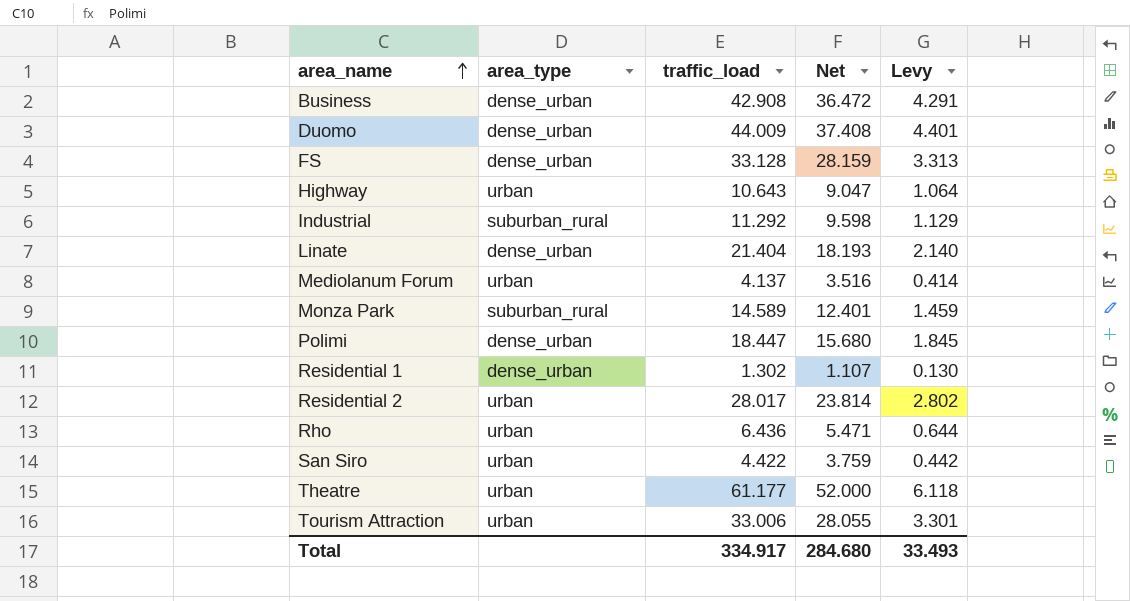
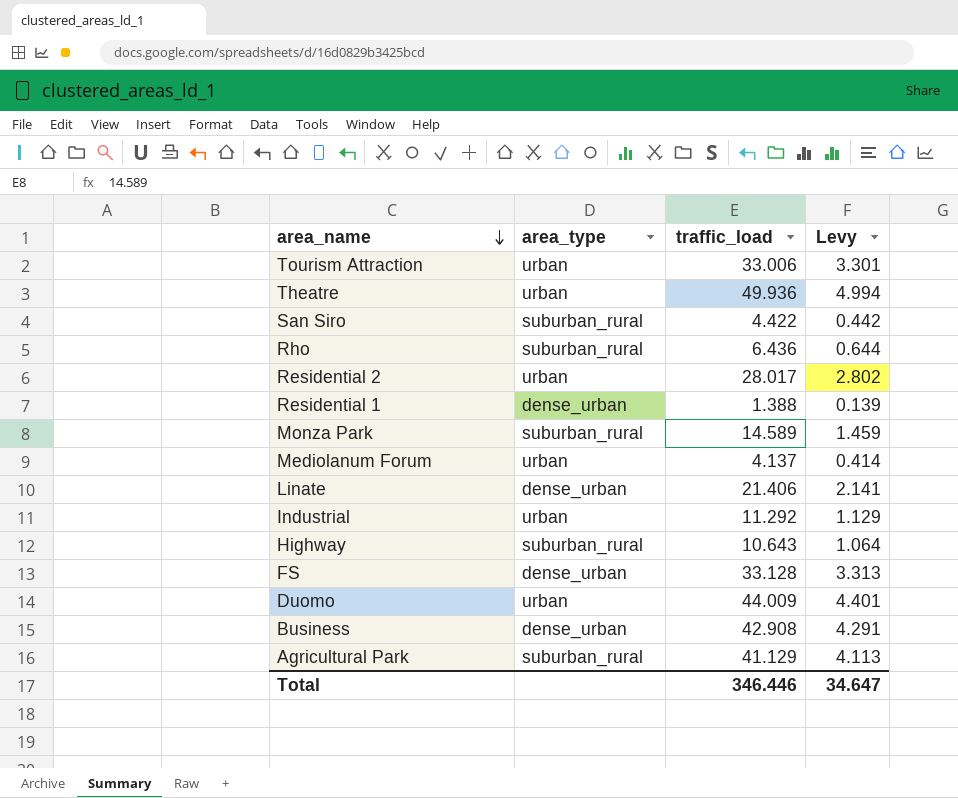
row order: area_name ascending -> area_name descending
column Net | formula: [traffic_load] * 0.85 -> none
row Polimi: dense_urban | 18.447 | 15.680 | 1.845 -> none
Theatre | traffic_load: 61.177 -> 49.936
Theatre | Levy: 6.118 -> 4.994
San Siro | area_type: urban -> suburban_rural
Rho | area_type: urban -> suburban_rural
Residential 1 | traffic_load: 1.302 -> 1.388
Residential 1 | Levy: 0.130 -> 0.139
Linate | traffic_load: 21.404 -> 21.406
Linate | Levy: 2.140 -> 2.141
Industrial | area_type: suburban_rural -> urban
Highway | area_type: urban -> suburban_rural
Duomo | area_type: dense_urban -> urban
row Agricultural Park: none -> suburban_rural | 41.129 | 4.113
Total | traffic_load: 334.917 -> 346.446
Total | Levy: 33.493 -> 34.647

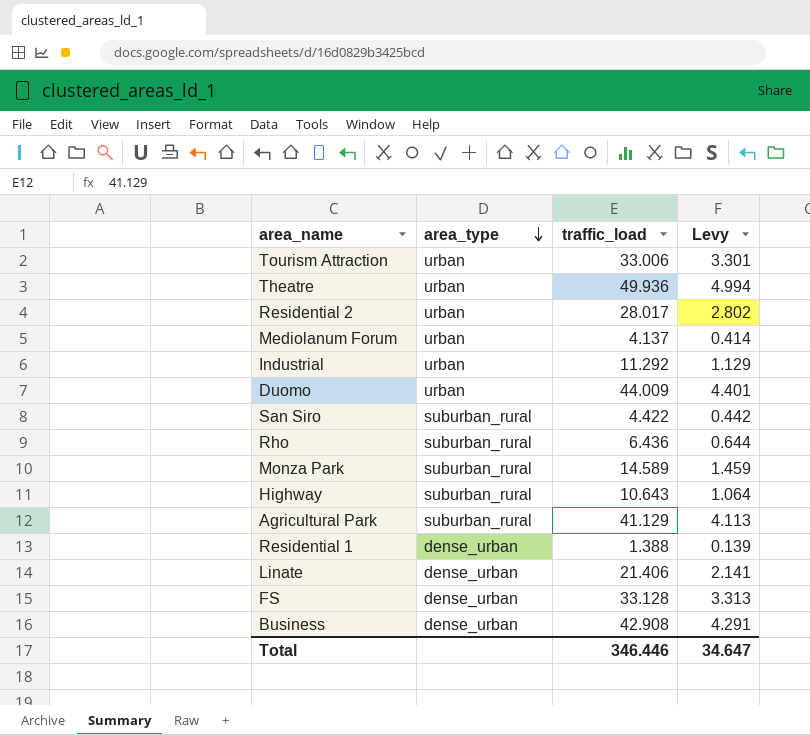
row order: area_name descending -> area_type descending

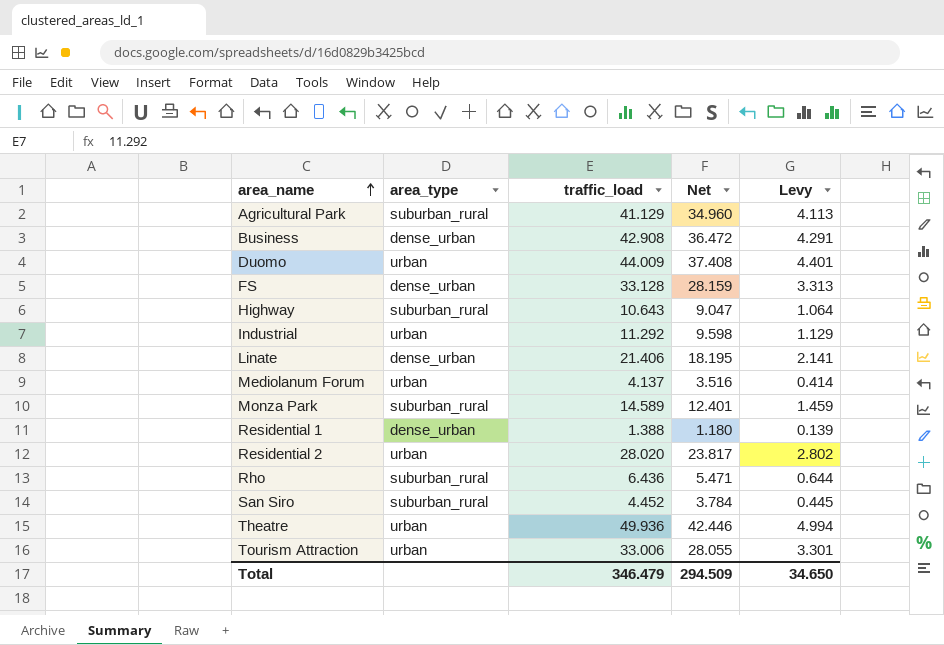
row order: area_type descending -> area_name ascending
column Net | formula: none -> [traffic_load] * 0.85
Residential 2 | traffic_load: 28.017 -> 28.020
San Siro | traffic_load: 4.422 -> 4.452
San Siro | Levy: 0.442 -> 0.445
Total | traffic_load: 346.446 -> 346.479
Total | Levy: 34.647 -> 34.650

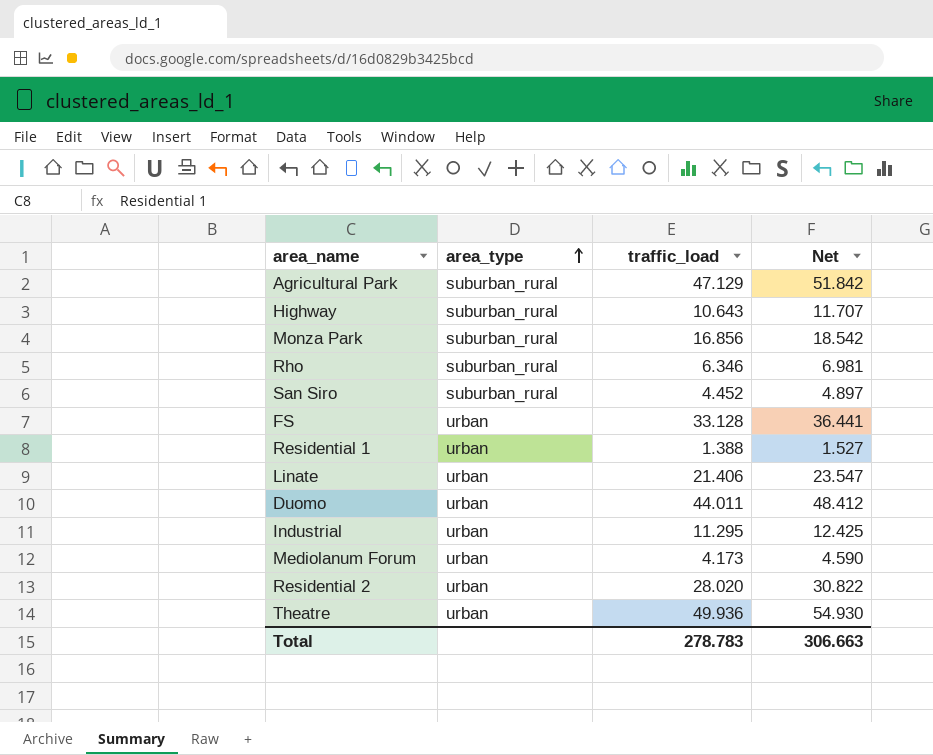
row order: area_name ascending -> area_type ascending
column Levy | formula: [traffic_load] * 0.1 -> none
column Net | formula: [traffic_load] * 0.85 -> [traffic_load] * 1.1
row Business: dense_urban | 42.908 | 36.472 | 4.291 -> none
row Tourism Attraction: urban | 33.006 | 28.055 | 3.301 -> none
Agricultural Park | traffic_load: 41.129 -> 47.129
Monza Park | traffic_load: 14.589 -> 16.856
Rho | traffic_load: 6.436 -> 6.346
FS | area_type: dense_urban -> urban
Residential 1 | area_type: dense_urban -> urban
Linate | area_type: dense_urban -> urban
Duomo | traffic_load: 44.009 -> 44.011
Industrial | traffic_load: 11.292 -> 11.295
Mediolanum Forum | traffic_load: 4.137 -> 4.173
Total | traffic_load: 346.479 -> 278.783
Total | Net: 294.509 -> 306.663

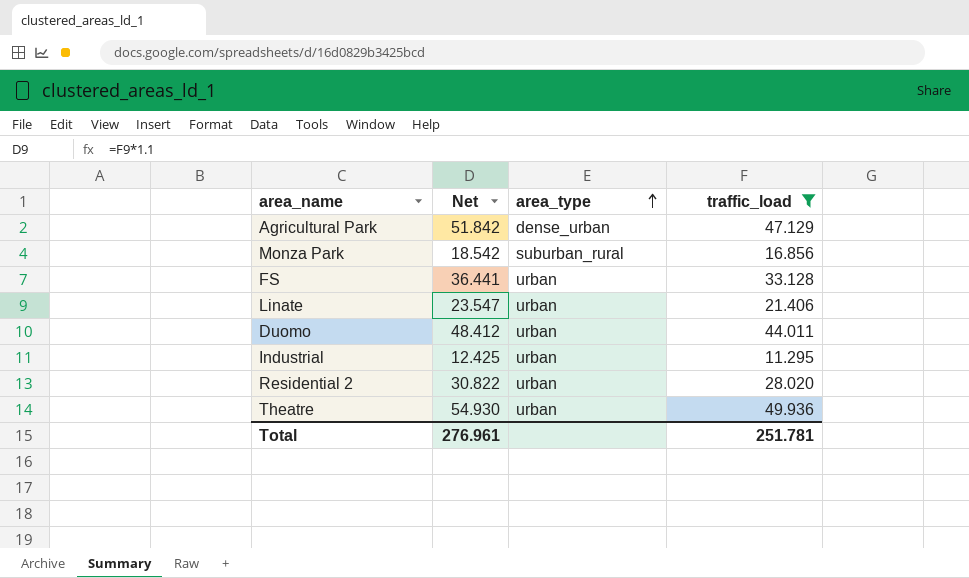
filter: none -> traffic_load >= 11.295
column Net | position: 4 -> 2
Agricultural Park | area_type: suburban_rural -> dense_urban
Total | Net: 306.663 -> 276.961
Total | traffic_load: 278.783 -> 251.781

